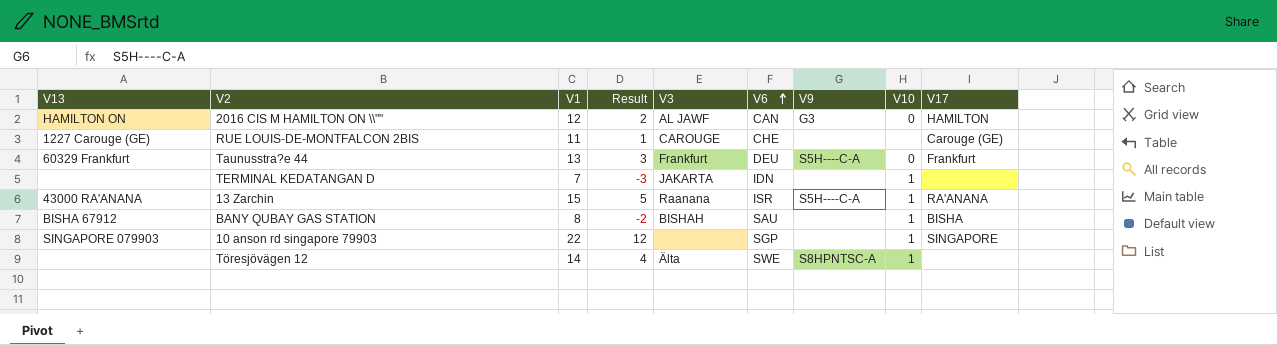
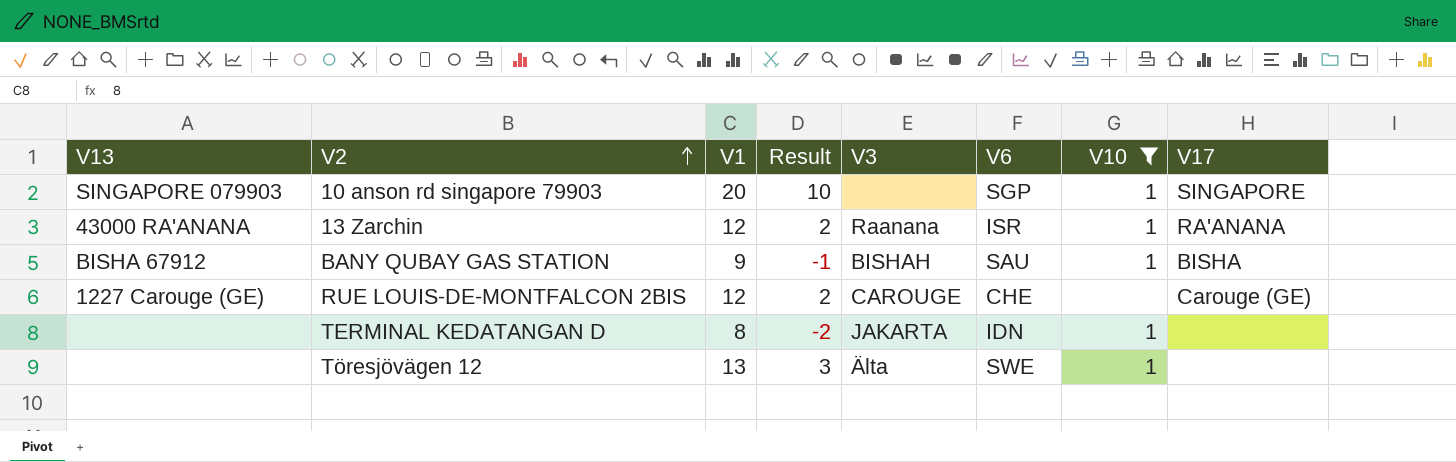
filter: none -> V10 != 0
row order: V6 ascending -> V2 ascending
column V9 | position: 7 -> none
10 anson rd singapore 79903 | V1: 22 -> 20
10 anson rd singapore 79903 | Result: 12 -> 10
13 Zarchin | V1: 15 -> 12
13 Zarchin | Result: 5 -> 2
BANY QUBAY GAS STATION | V1: 8 -> 9
BANY QUBAY GAS STATION | Result: -2 -> -1
RUE LOUIS-DE-MONTFALCON 2BIS | V1: 11 -> 12
RUE LOUIS-DE-MONTFALCON 2BIS | Result: 1 -> 2
TERMINAL KEDATANGAN D | V1: 7 -> 8
TERMINAL KEDATANGAN D | Result: -3 -> -2
Töresjövägen 12 | V1: 14 -> 13
Töresjövägen 12 | Result: 4 -> 3

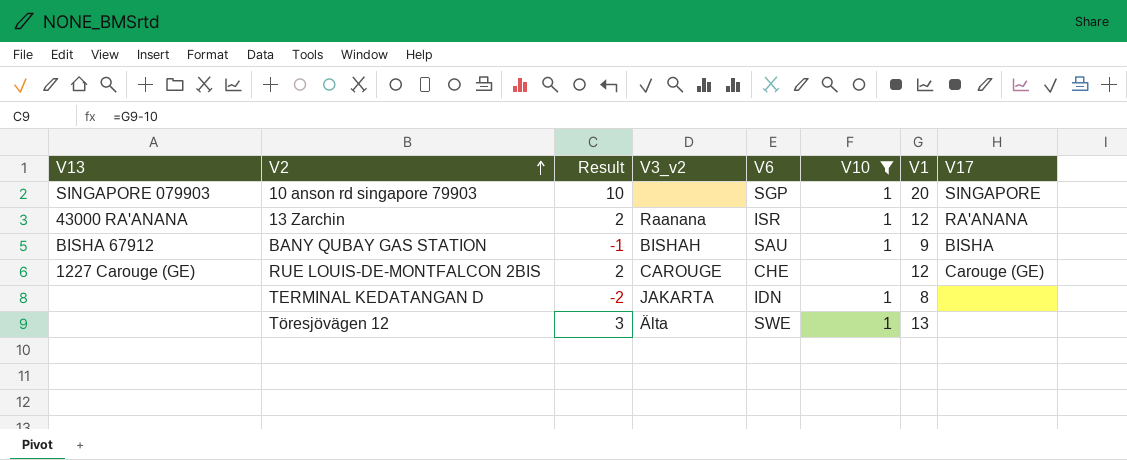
column name: V3 -> V3_v2
column V1 | position: 3 -> 7

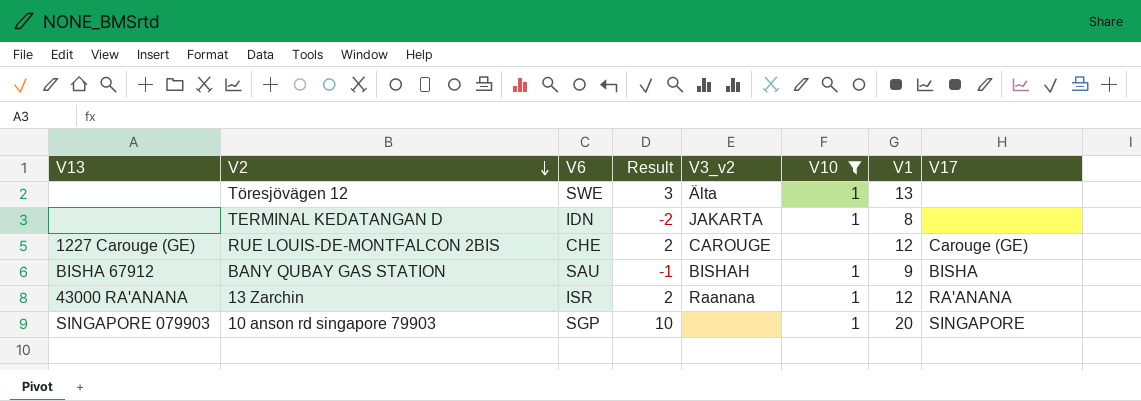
row order: V2 ascending -> V2 descending
column V6 | position: 5 -> 3

